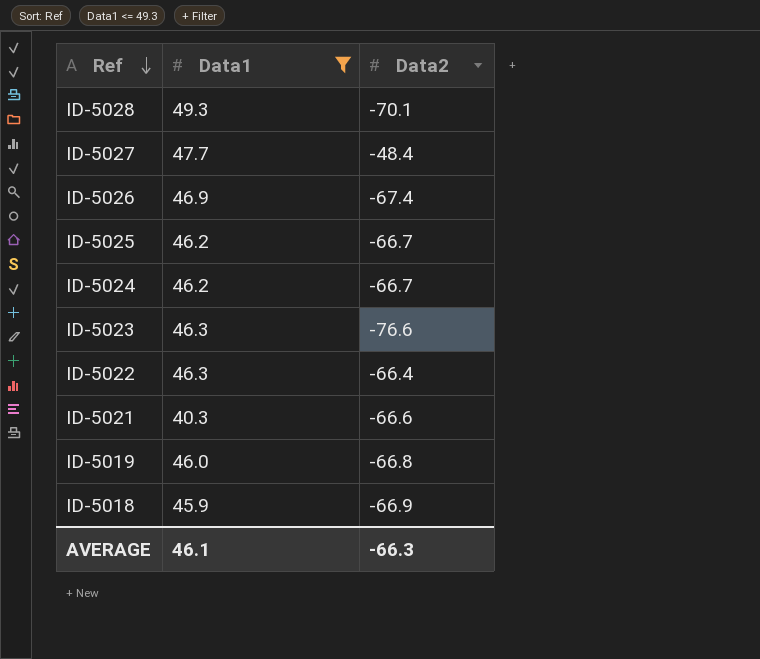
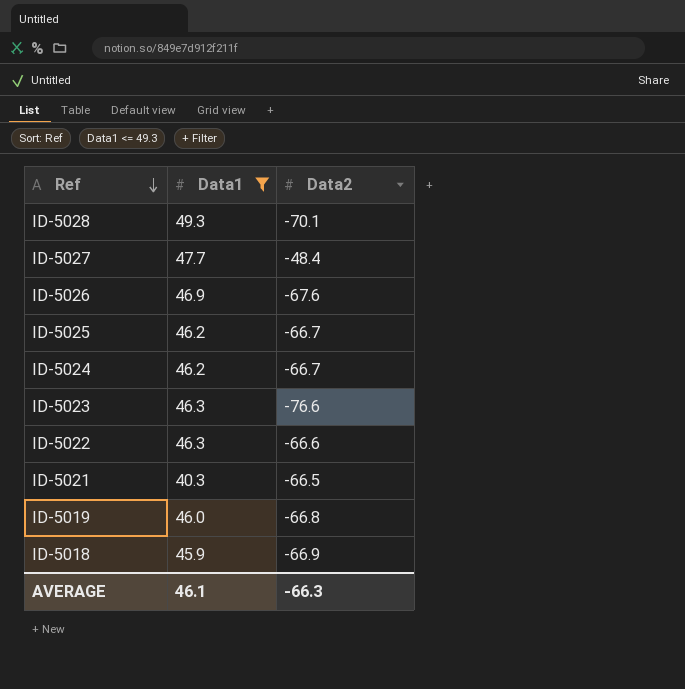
ID-5026 | Data2: -67.4 -> -67.6
ID-5022 | Data2: -66.4 -> -66.6
ID-5021 | Data2: -66.6 -> -66.5

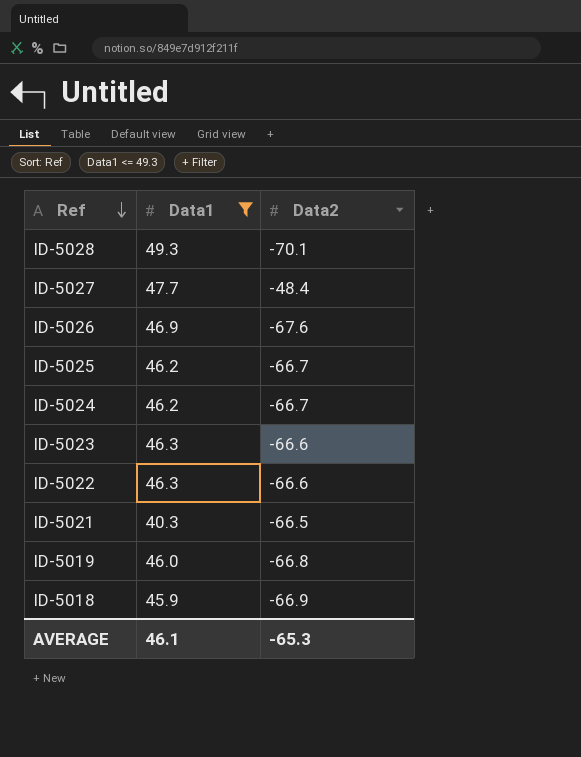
ID-5023 | Data2: -76.6 -> -66.6
AVERAGE | Data2: -66.3 -> -65.3

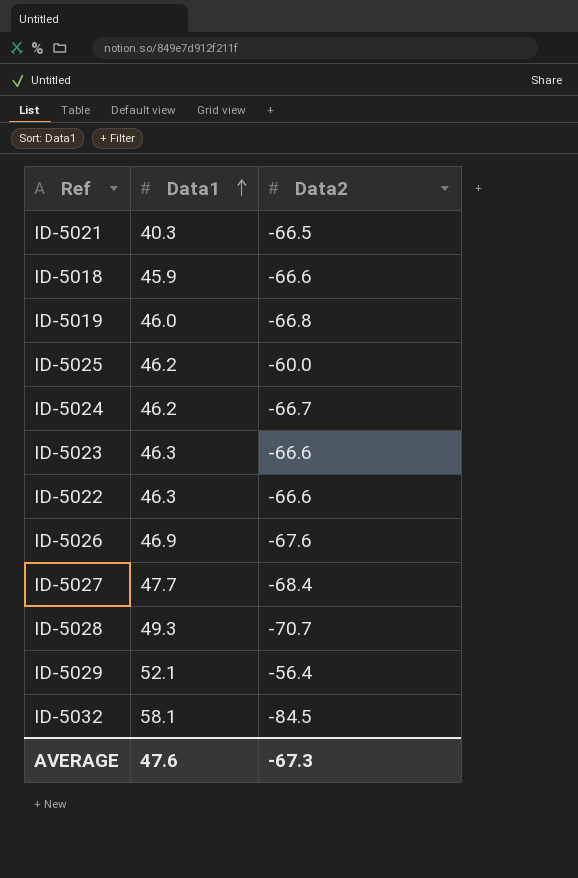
filter: Data1 <= 49.3 -> none
row order: Ref descending -> Data1 ascending
ID-5018 | Data2: -66.9 -> -66.6
ID-5025 | Data2: -66.7 -> -60.0
ID-5027 | Data2: -48.4 -> -68.4
ID-5028 | Data2: -70.1 -> -70.7
AVERAGE | Data1: 46.1 -> 47.6
AVERAGE | Data2: -65.3 -> -67.3

